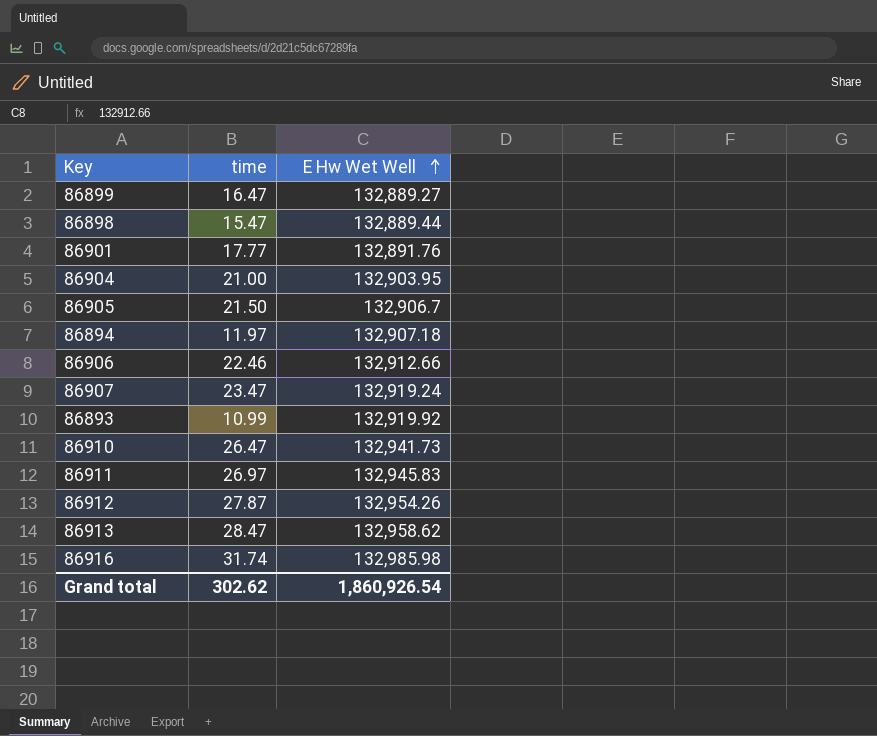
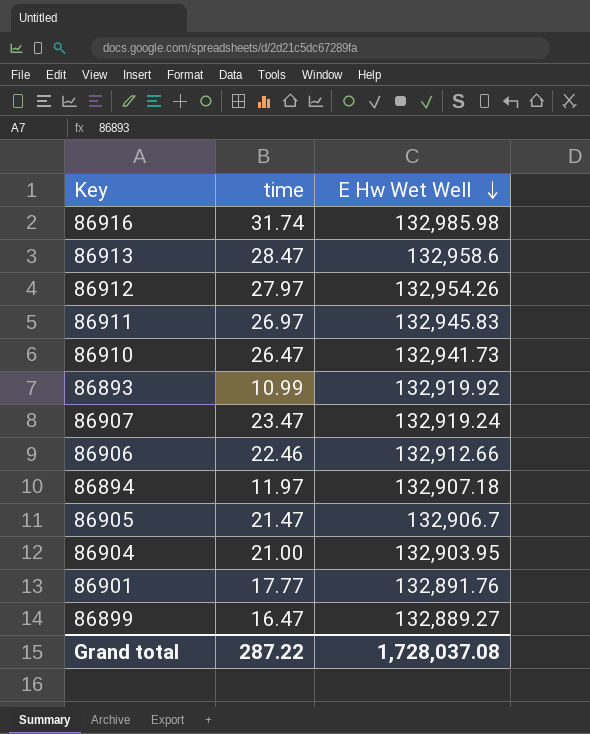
row order: E Hw Wet Well ascending -> E Hw Wet Well descending
row 86898: 15.47 | 132,889.44 -> none
86913 | E Hw Wet Well: 132,958.62 -> 132,958.6
86912 | time: 27.87 -> 27.97
86905 | time: 21.50 -> 21.47
Grand total | time: 302.62 -> 287.22
Grand total | E Hw Wet Well: 1,860,926.54 -> 1,728,037.08

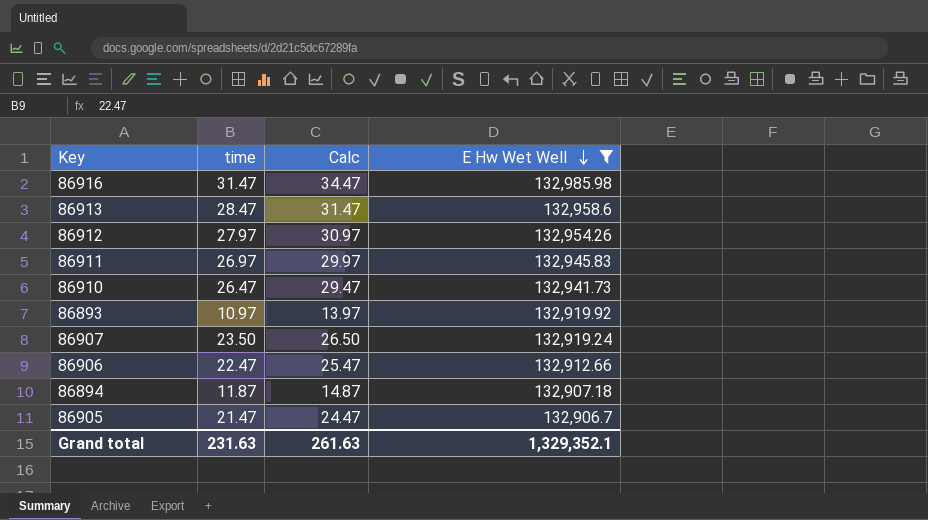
filter: none -> E Hw Wet Well >= 132,906.7
column Calc | formula: none -> [time] + 3
86916 | time: 31.74 -> 31.47
86893 | time: 10.99 -> 10.97
86907 | time: 23.47 -> 23.50
86906 | time: 22.46 -> 22.47
86894 | time: 11.97 -> 11.87
Grand total | time: 287.22 -> 231.63
Grand total | E Hw Wet Well: 1,728,037.08 -> 1,329,352.1

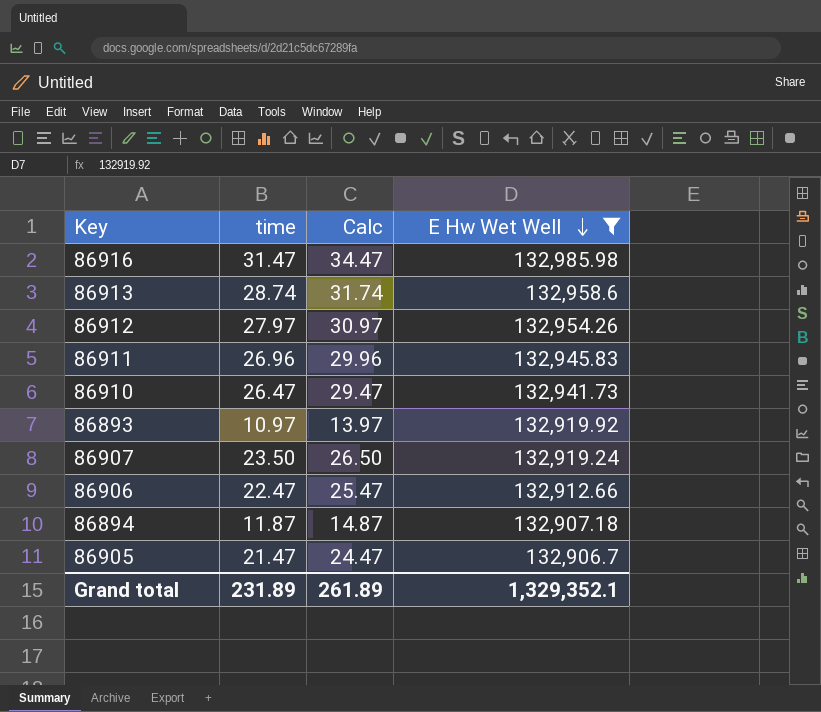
86913 | time: 28.47 -> 28.74
86913 | Calc: 31.47 -> 31.74
86911 | time: 26.97 -> 26.96
86911 | Calc: 29.97 -> 29.96
Grand total | time: 231.63 -> 231.89
Grand total | Calc: 261.63 -> 261.89

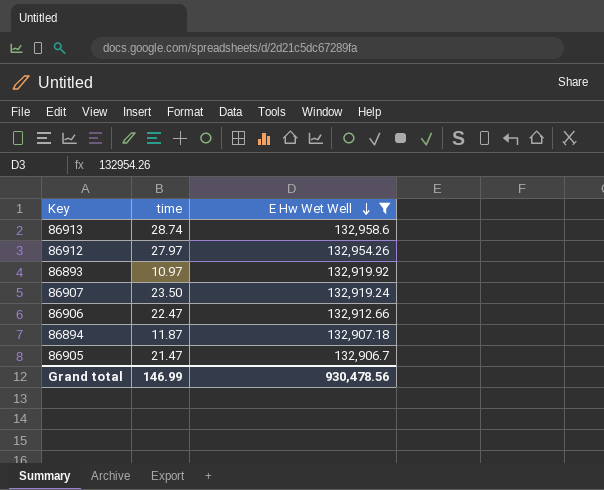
column Calc | formula: [time] + 3 -> none
row 86916: 31.47 | 34.47 | 132,985.98 -> none
row 86911: 26.96 | 29.96 | 132,945.83 -> none
row 86910: 26.47 | 29.47 | 132,941.73 -> none
Grand total | time: 231.89 -> 146.99
Grand total | E Hw Wet Well: 1,329,352.1 -> 930,478.56

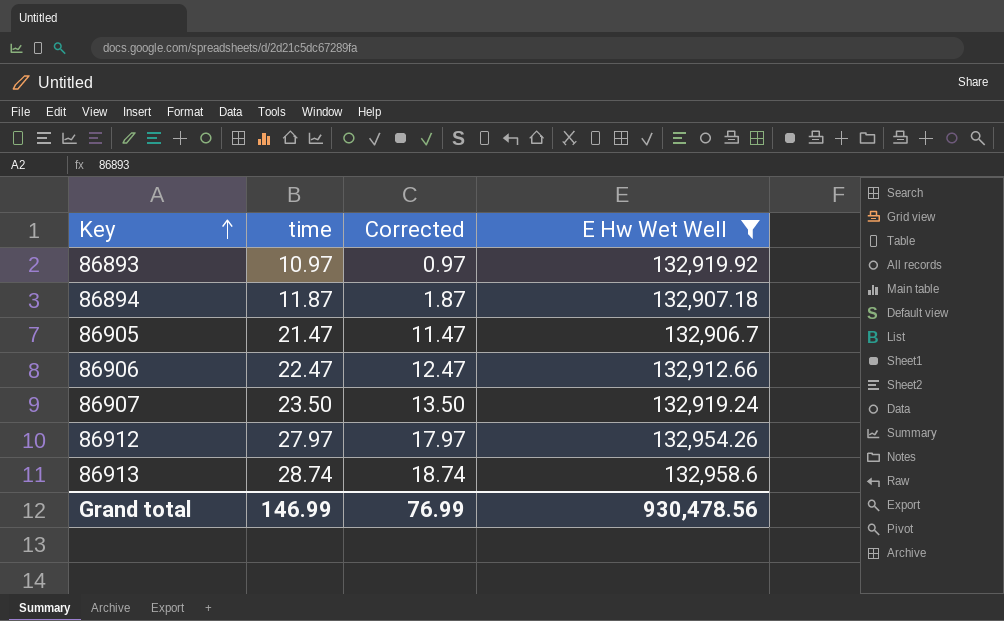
row order: E Hw Wet Well descending -> Key ascending
column Corrected | formula: none -> [time] - 10

